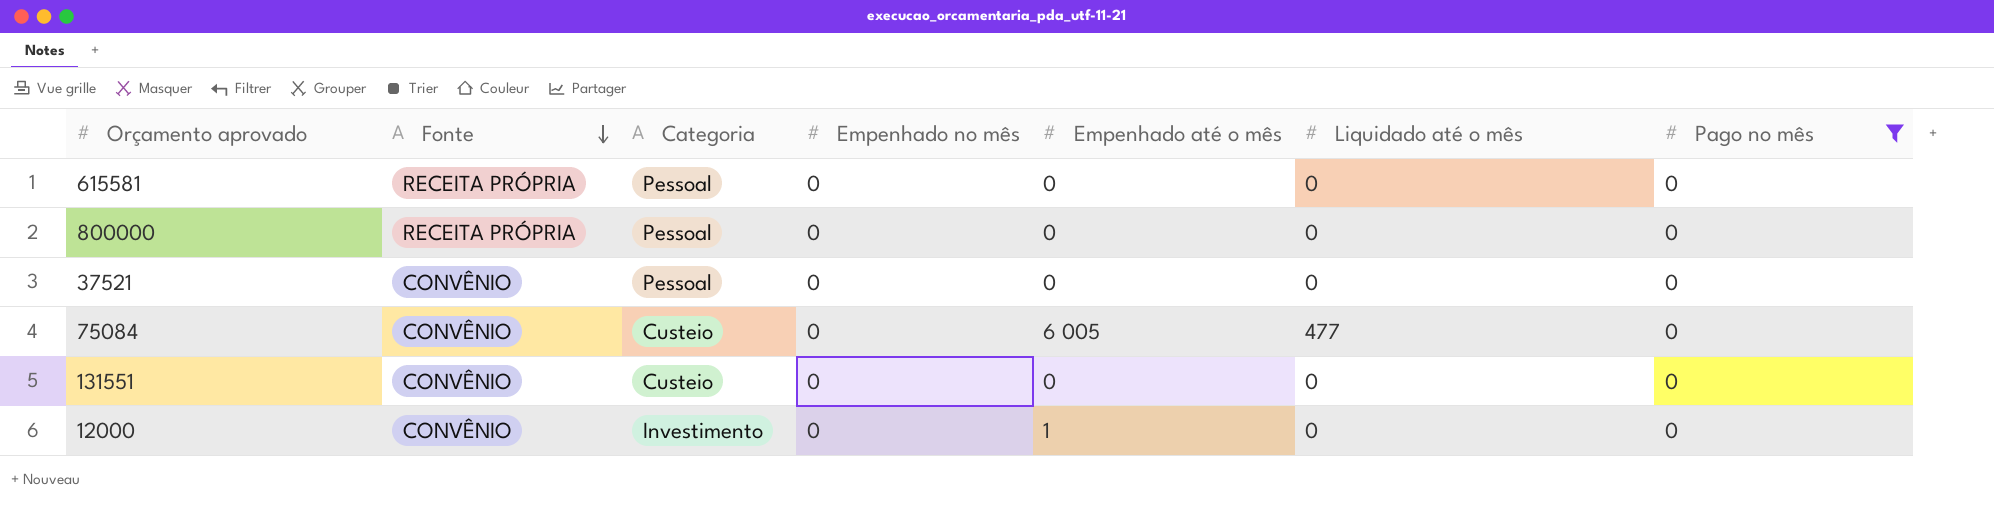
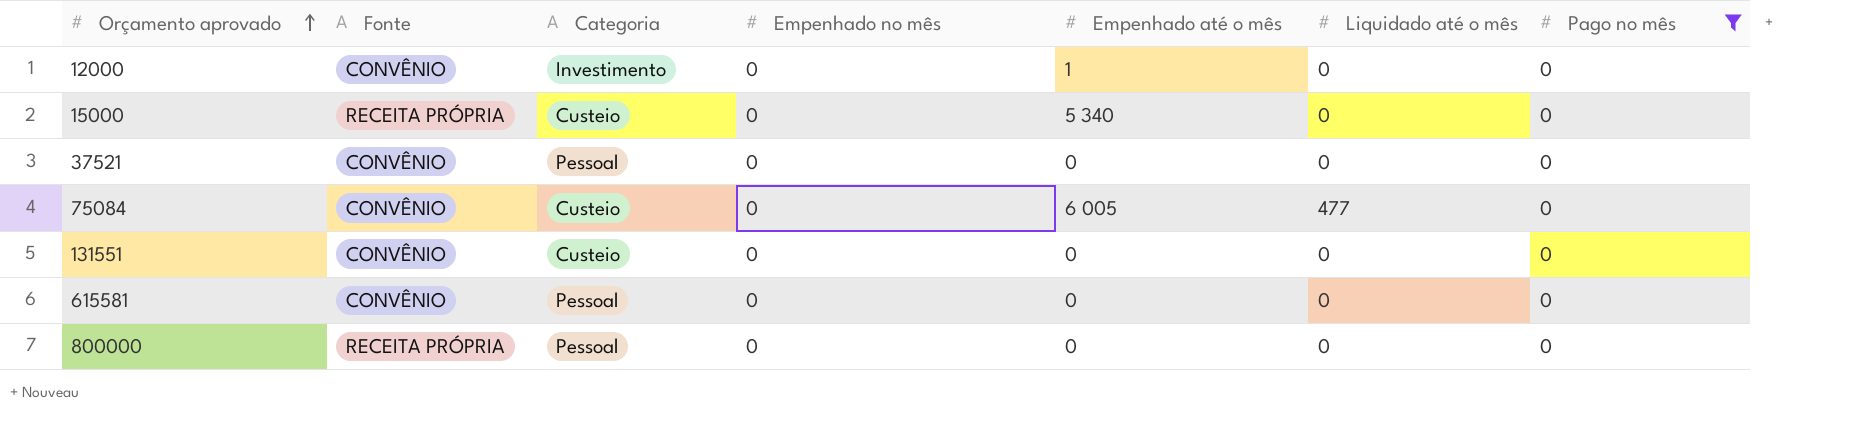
row order: Fonte descending -> Orçamento aprovado ascending
row 15000: none -> RECEITA PRÓPRIA | Custeio | 0 | 5 340 | 0 | 0
615581 | Fonte: RECEITA PRÓPRIA -> CONVÊNIO

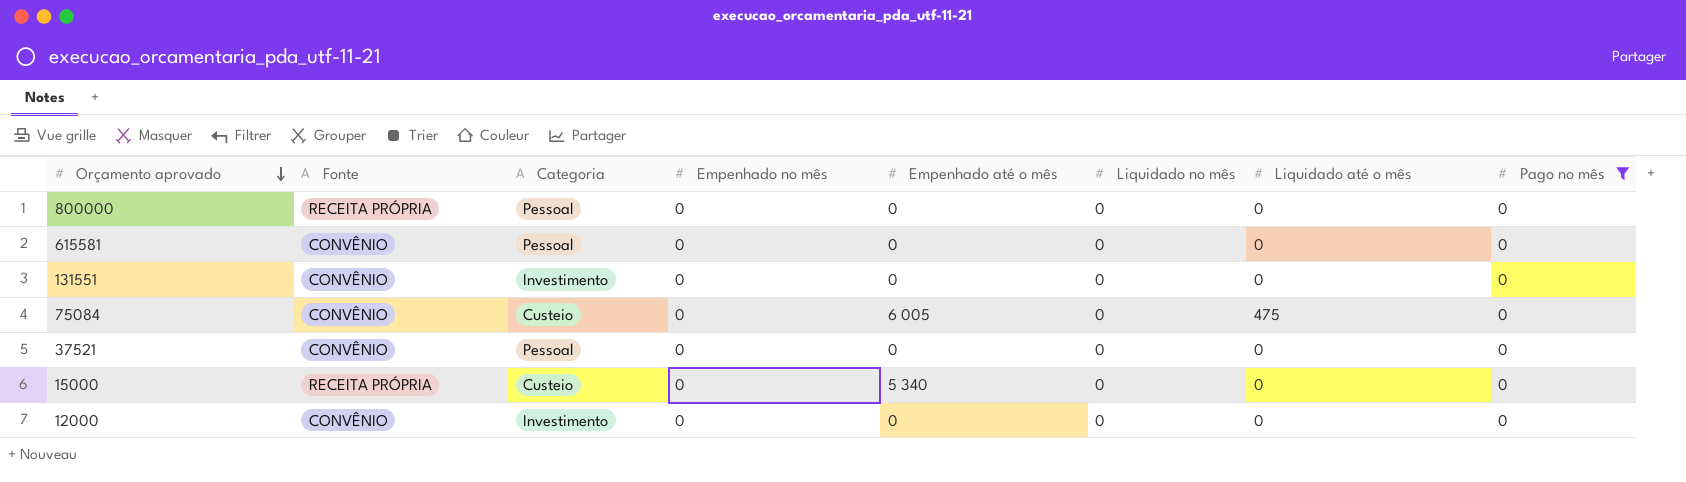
row order: Orçamento aprovado ascending -> Orçamento aprovado descending
column Liquidado no mês | position: none -> 6
131551 | Categoria: Custeio -> Investimento
75084 | Liquidado até o mês: 477 -> 475
12000 | Empenhado até o mês: 1 -> 0

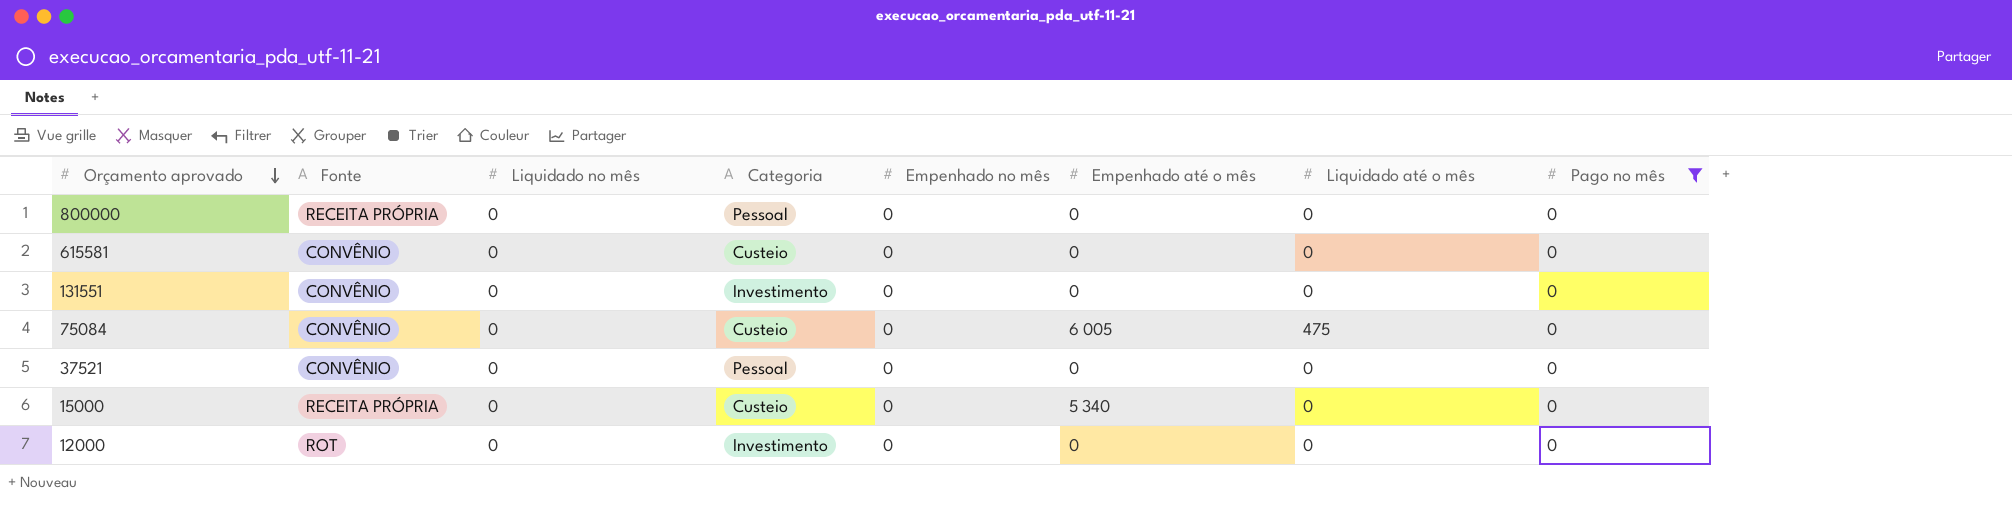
column Liquidado no mês | position: 6 -> 3
615581 | Categoria: Pessoal -> Custeio
12000 | Fonte: CONVÊNIO -> ROT

